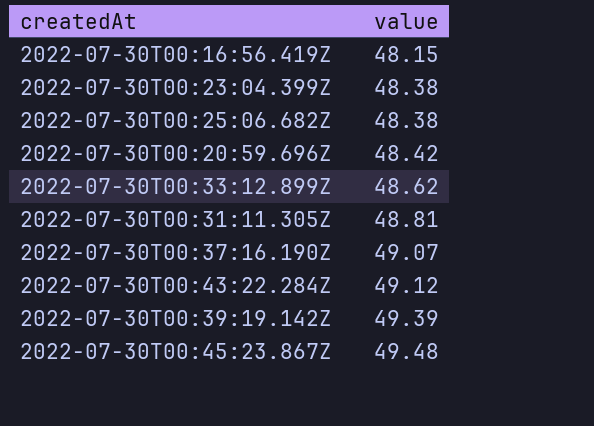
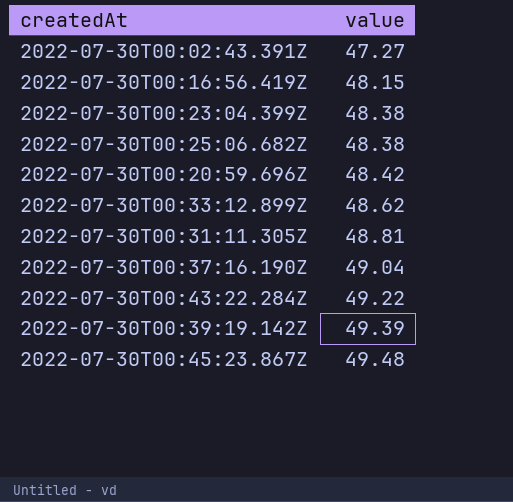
row 2022-07-30T00:02:43.391Z: none -> 47.27
2022-07-30T00:37:16.190Z | value: 49.07 -> 49.04
2022-07-30T00:43:22.284Z | value: 49.12 -> 49.22

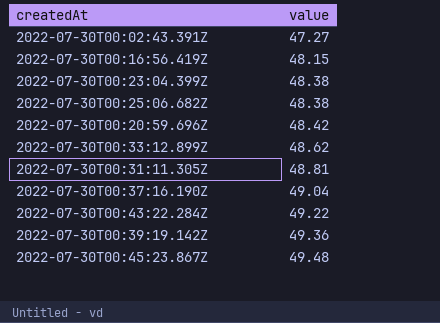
2022-07-30T00:39:19.142Z | value: 49.39 -> 49.36

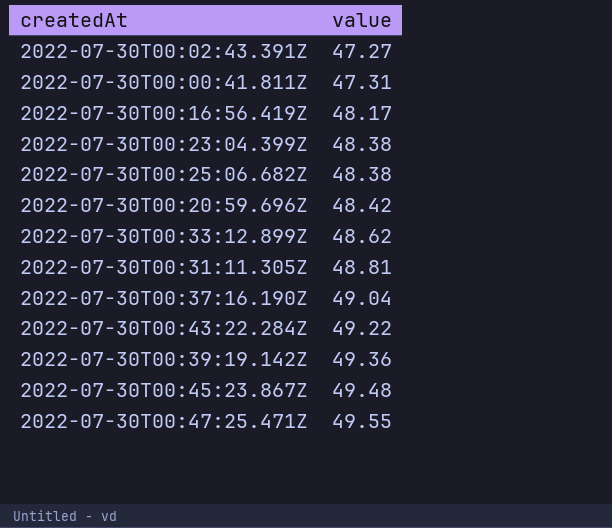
row 2022-07-30T00:00:41.811Z: none -> 47.31
2022-07-30T00:16:56.419Z | value: 48.15 -> 48.17
row 2022-07-30T00:47:25.471Z: none -> 49.55

